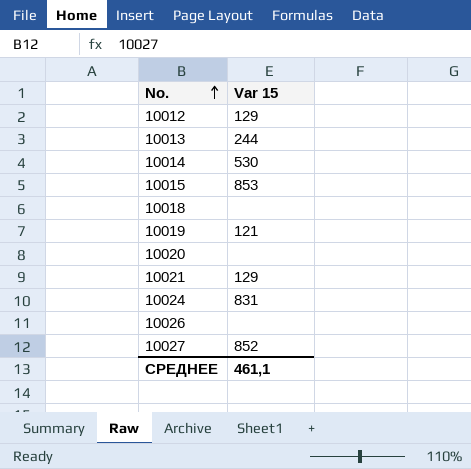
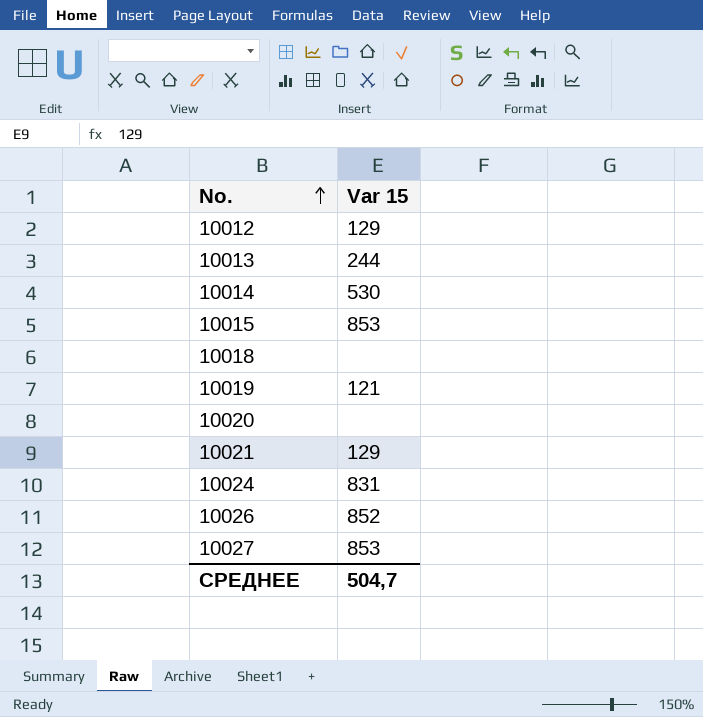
10026 | Var 15: none -> 852
10027 | Var 15: 852 -> 853
СРЕДНЕЕ | Var 15: 461,1 -> 504,7

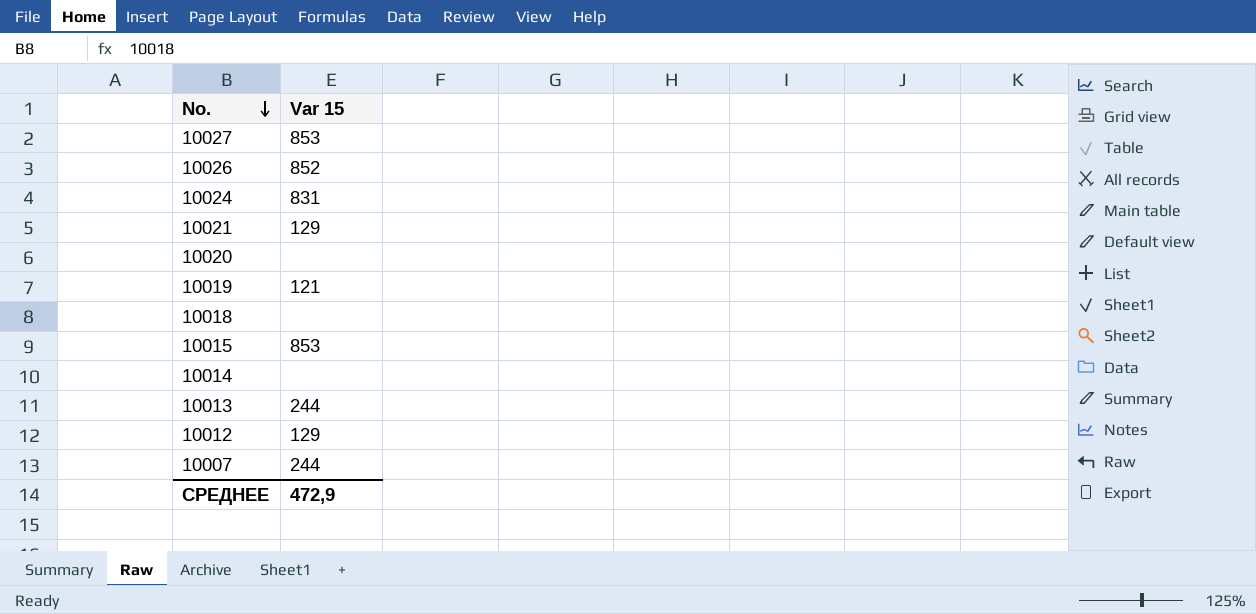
row order: No. ascending -> No. descending
10014 | Var 15: 530 -> none
row 10007: none -> 244
СРЕДНЕЕ | Var 15: 504,7 -> 472,9

